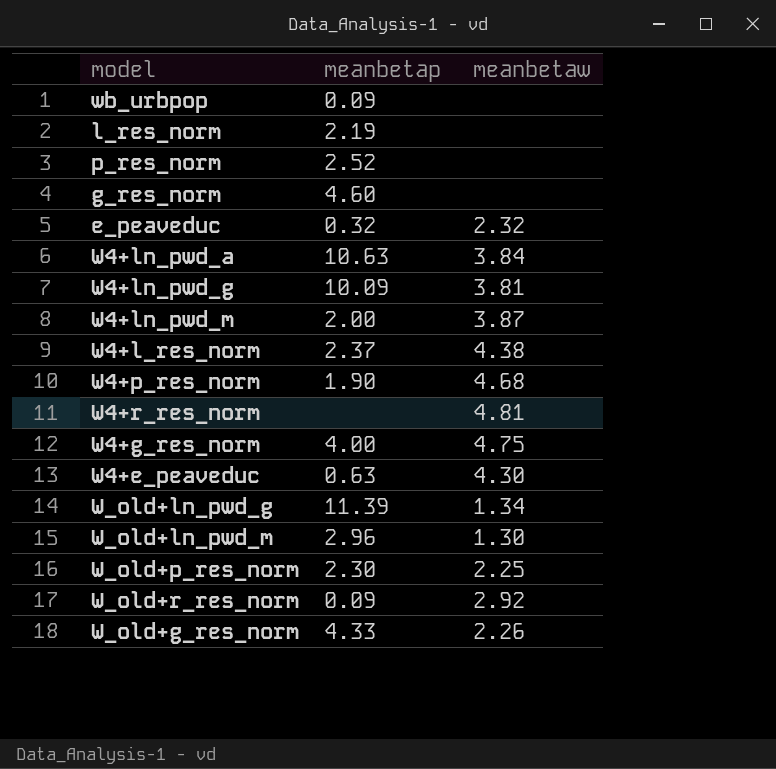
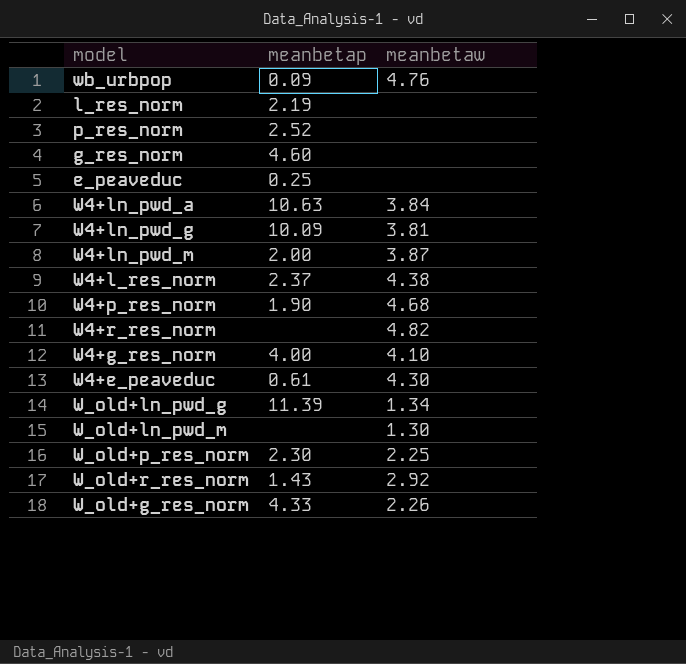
wb_urbpop | meanbetaw: none -> 4.76
e_peaveduc | meanbetap: 0.32 -> 0.25
e_peaveduc | meanbetaw: 2.32 -> none
W4+r_res_norm | meanbetaw: 4.81 -> 4.82
W4+g_res_norm | meanbetaw: 4.75 -> 4.10
W4+e_peaveduc | meanbetap: 0.63 -> 0.61
W_old+ln_pwd_m | meanbetap: 2.96 -> none
W_old+r_res_norm | meanbetap: 0.09 -> 1.43

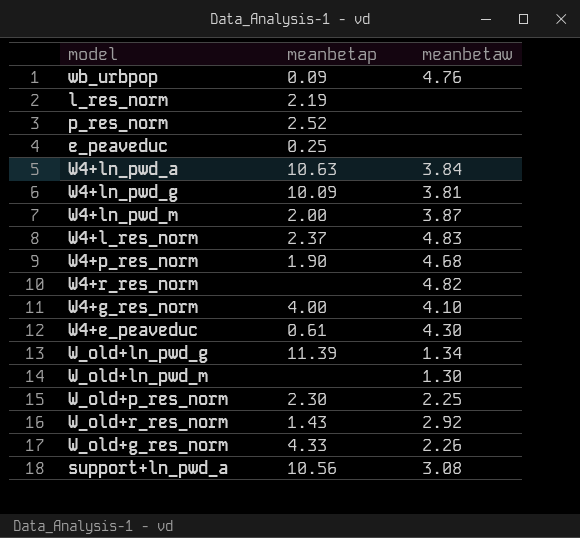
row g_res_norm: 4.60 | none -> none
W4+l_res_norm | meanbetaw: 4.38 -> 4.83
row support+ln_pwd_a: none -> 10.56 | 3.08

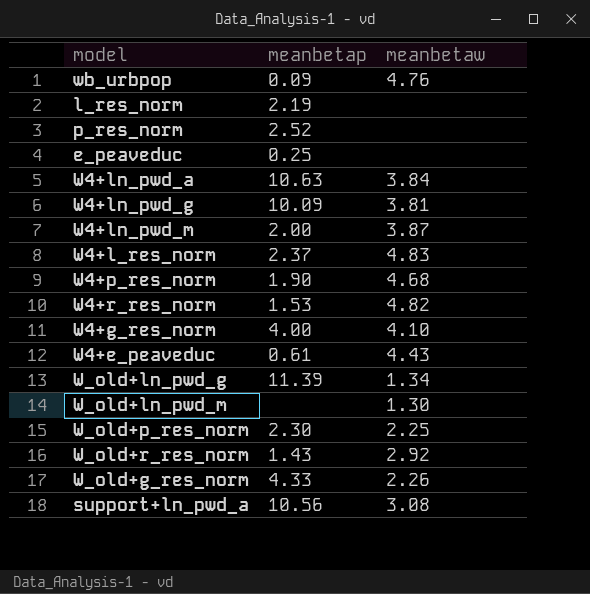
W4+r_res_norm | meanbetap: none -> 1.53
W4+e_peaveduc | meanbetaw: 4.30 -> 4.43

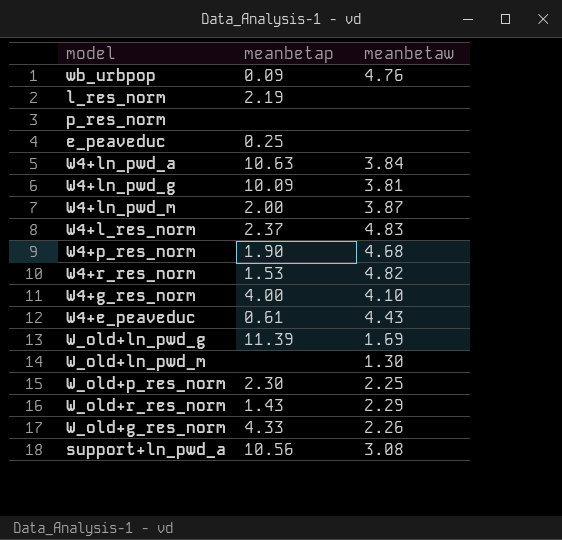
p_res_norm | meanbetap: 2.52 -> none
W_old+ln_pwd_g | meanbetaw: 1.34 -> 1.69
W_old+r_res_norm | meanbetaw: 2.92 -> 2.29

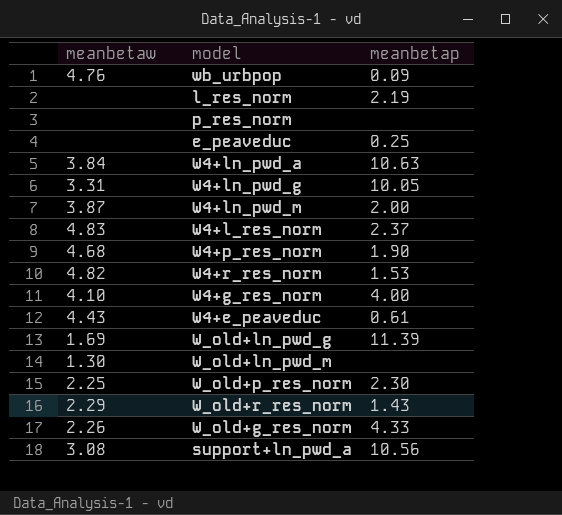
column meanbetaw | position: 3 -> 1
W4+ln_pwd_g | meanbetaw: 3.81 -> 3.31
W4+ln_pwd_g | meanbetap: 10.09 -> 10.05

